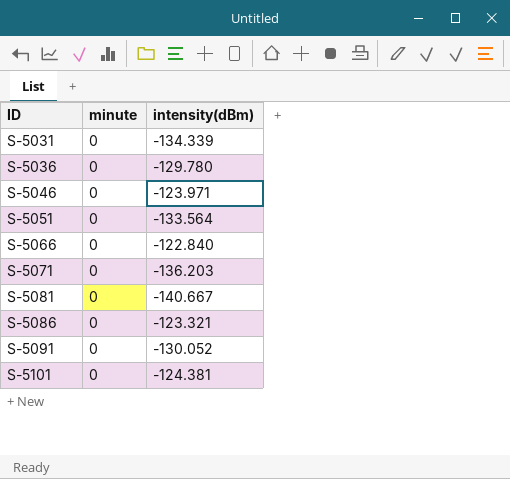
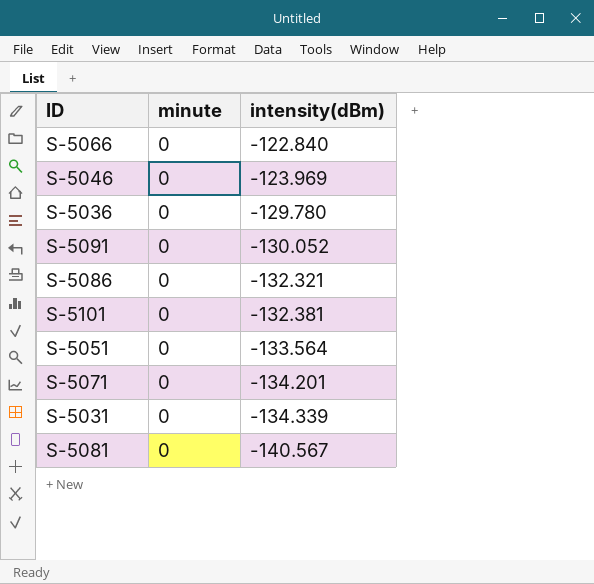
row order: ID ascending -> intensity(dBm) descending
S-5046 | intensity(dBm): -123.971 -> -123.969
S-5086 | intensity(dBm): -123.321 -> -132.321
S-5101 | intensity(dBm): -124.381 -> -132.381
S-5071 | intensity(dBm): -136.203 -> -134.201
S-5081 | intensity(dBm): -140.667 -> -140.567

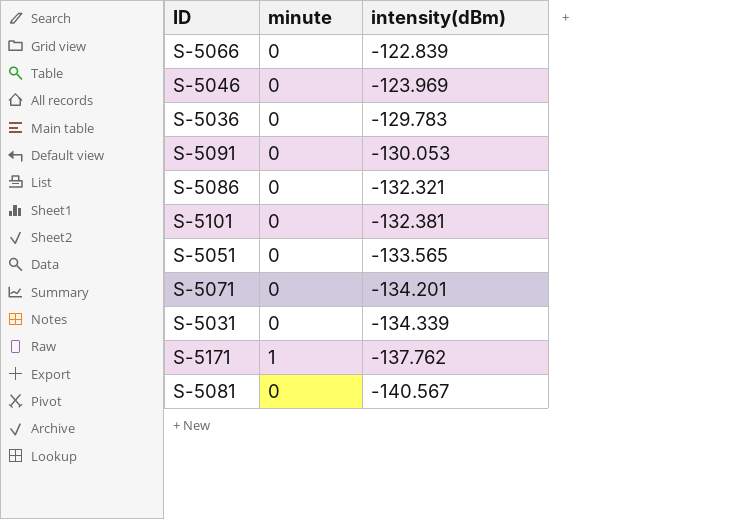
S-5066 | intensity(dBm): -122.840 -> -122.839
S-5036 | intensity(dBm): -129.780 -> -129.783
S-5091 | intensity(dBm): -130.052 -> -130.053
S-5051 | intensity(dBm): -133.564 -> -133.565
row S-5171: none -> 1 | -137.762

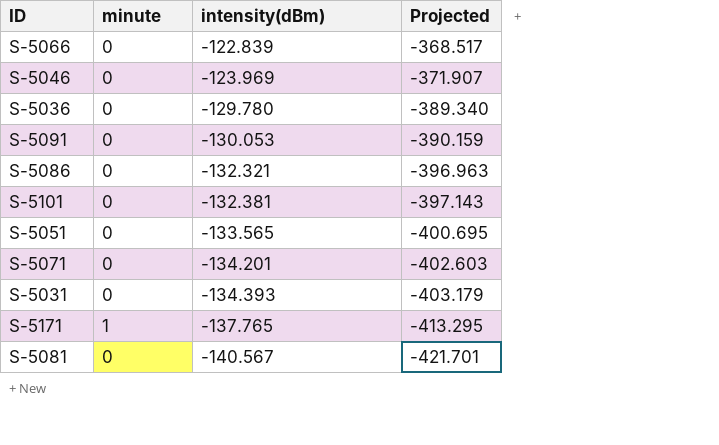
column Projected | formula: none -> [intensity(dBm)] * 3
S-5036 | intensity(dBm): -129.783 -> -129.780
S-5031 | intensity(dBm): -134.339 -> -134.393
S-5171 | intensity(dBm): -137.762 -> -137.765

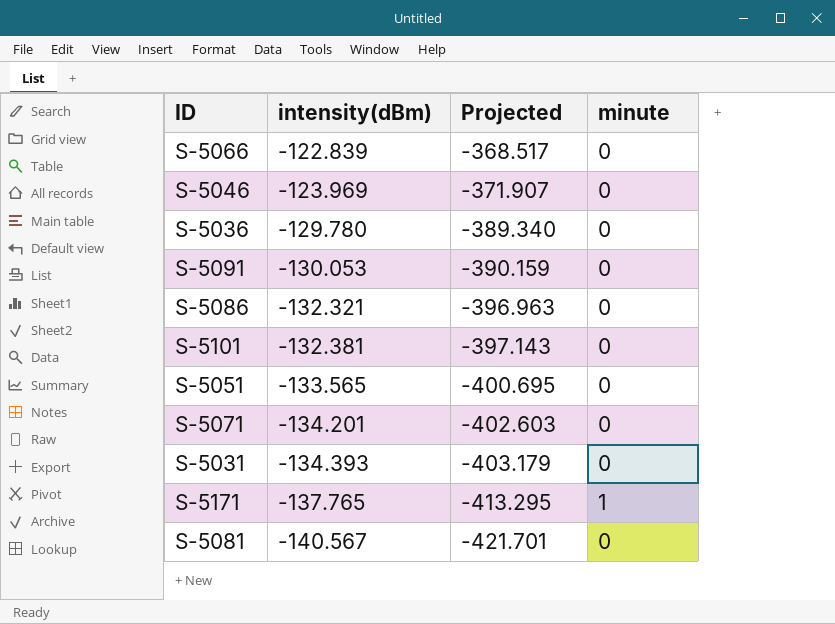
column minute | position: 2 -> 4

